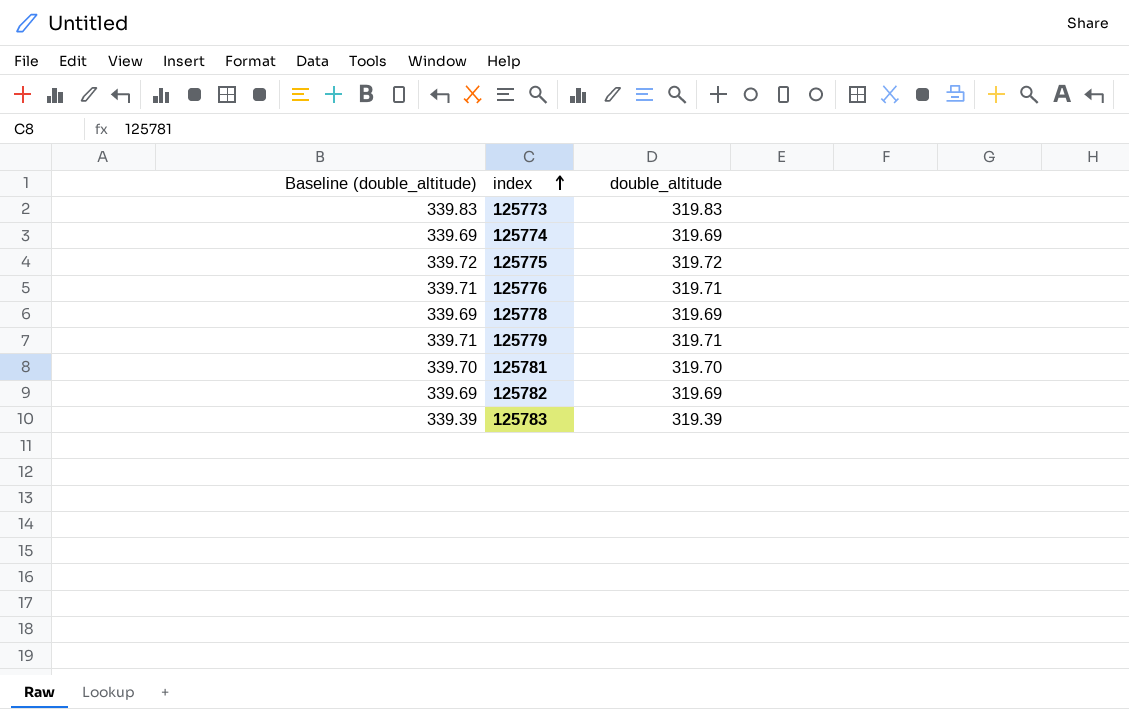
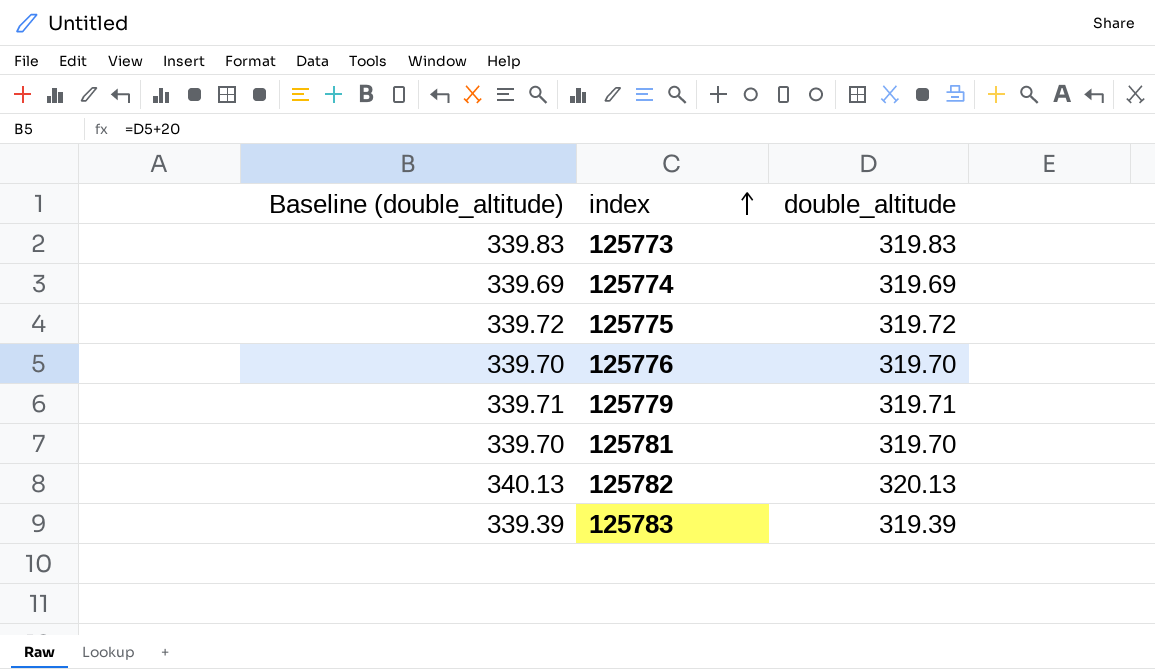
row 125778: 339.69 | 319.69 -> none
125776 | Baseline (double_altitude): 339.71 -> 339.70
125776 | double_altitude: 319.71 -> 319.70
125782 | Baseline (double_altitude): 339.69 -> 340.13
125782 | double_altitude: 319.69 -> 320.13

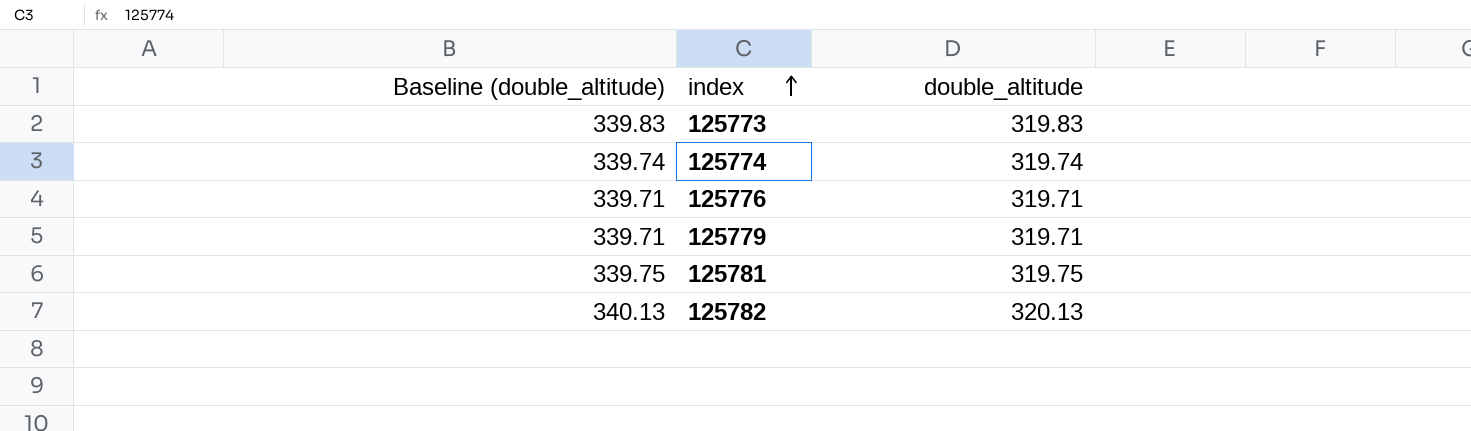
row 125775: 339.72 | 319.72 -> none
row 125783: 339.39 | 319.39 -> none
125774 | Baseline (double_altitude): 339.69 -> 339.74
125774 | double_altitude: 319.69 -> 319.74
125776 | Baseline (double_altitude): 339.70 -> 339.71
125776 | double_altitude: 319.70 -> 319.71
125781 | Baseline (double_altitude): 339.70 -> 339.75
125781 | double_altitude: 319.70 -> 319.75

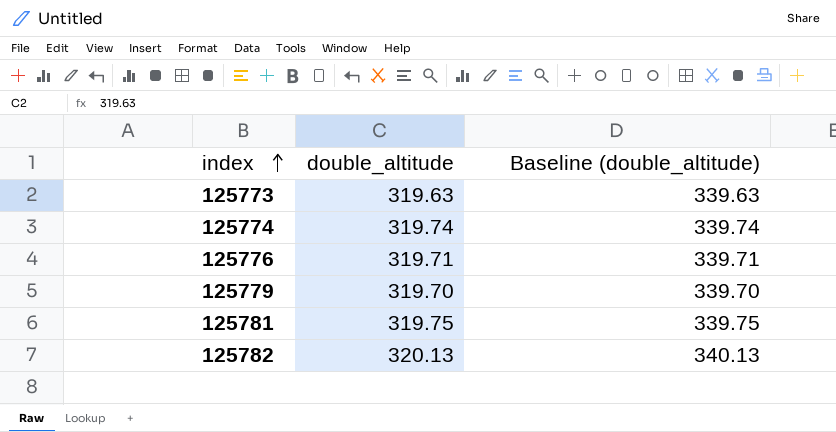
column Baseline (double_altitude) | position: 1 -> 3
125773 | double_altitude: 319.83 -> 319.63
125773 | Baseline (double_altitude): 339.83 -> 339.63
125779 | double_altitude: 319.71 -> 319.70
125779 | Baseline (double_altitude): 339.71 -> 339.70

